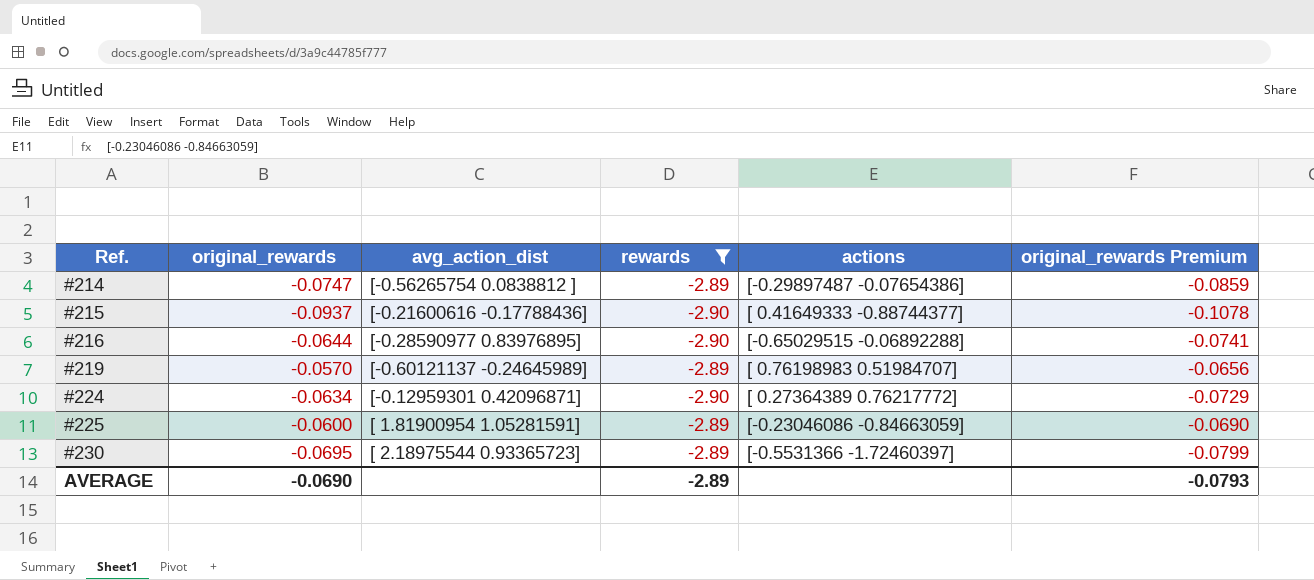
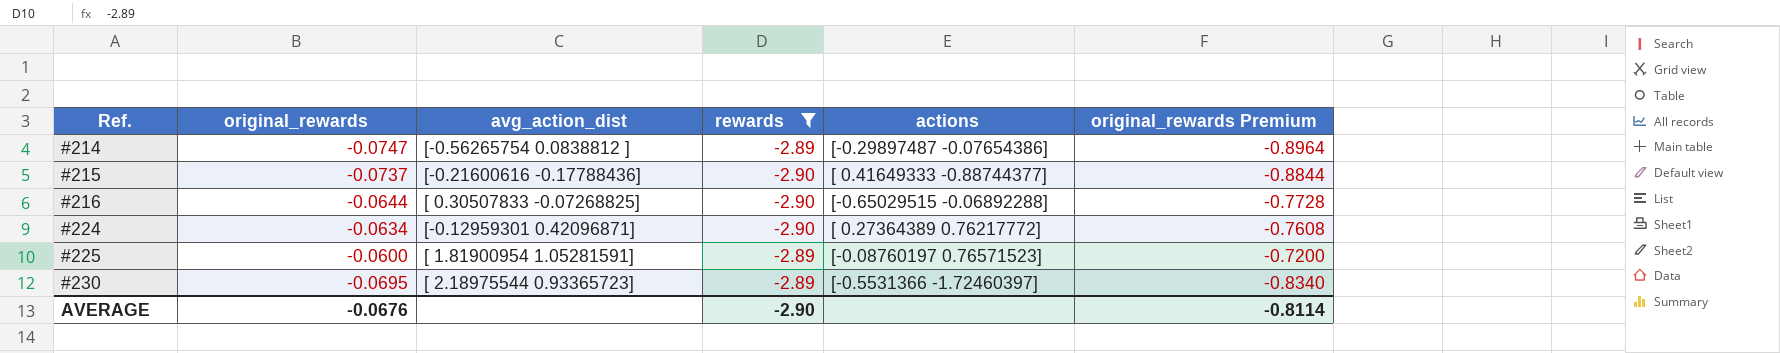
column original_rewards Premium | formula: [original_rewards] * 1.15 -> [original_rewards] * 12
row #219: -0.0570 | [-0.60121137 -0.24645989] | -2.89 | [ 0.76198983 0.51984707] | -0.0656 -> none
#215 | original_rewards: -0.0937 -> -0.0737
#216 | avg_action_dist: [-0.28590977 0.83976895] -> [ 0.30507833 -0.07268825]
#225 | actions: [-0.23046086 -0.84663059] -> [-0.08760197 0.76571523]
AVERAGE | original_rewards: -0.0690 -> -0.0676
AVERAGE | rewards: -2.89 -> -2.90
AVERAGE | original_rewards Premium: -0.0793 -> -0.8114

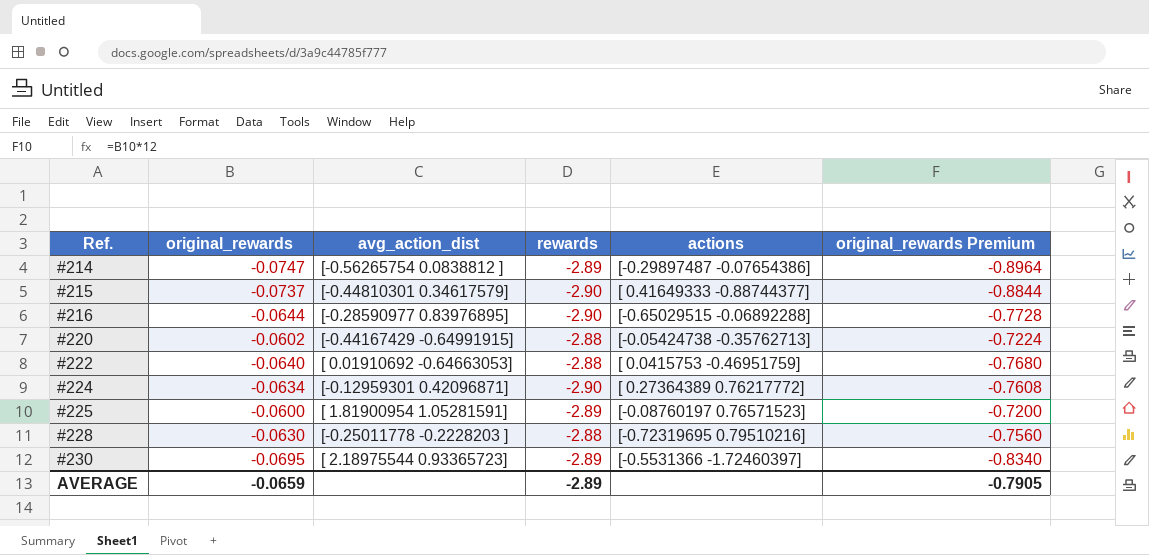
filter: rewards != -2.88 -> none
#215 | avg_action_dist: [-0.21600616 -0.17788436] -> [-0.44810301 0.34617579]
#216 | avg_action_dist: [ 0.30507833 -0.07268825] -> [-0.28590977 0.83976895]
AVERAGE | original_rewards: -0.0676 -> -0.0659
AVERAGE | rewards: -2.90 -> -2.89
AVERAGE | original_rewards Premium: -0.8114 -> -0.7905

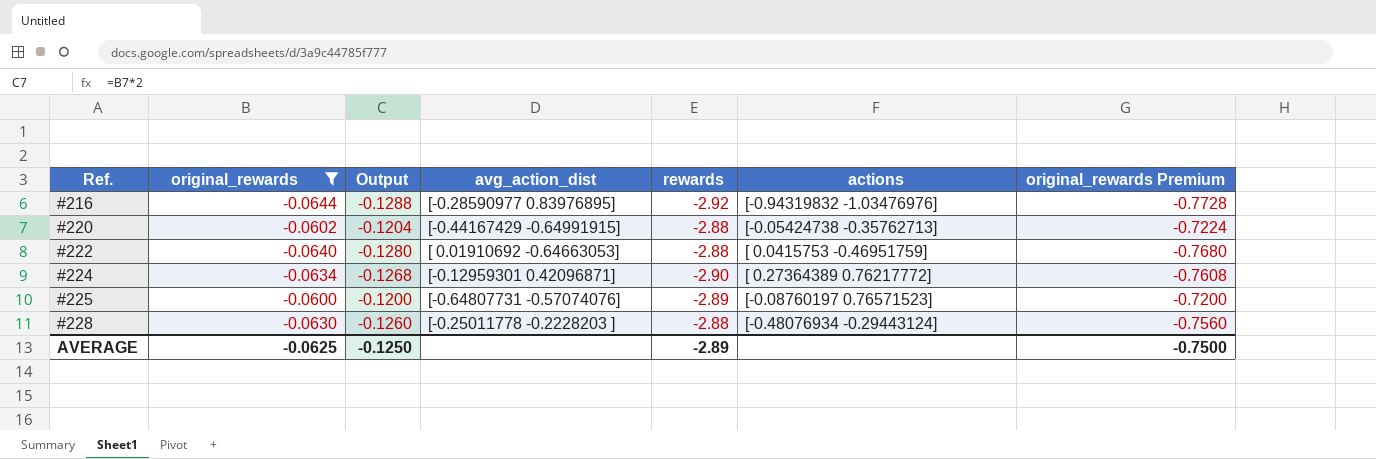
filter: none -> original_rewards >= -0.0644
column Output | formula: none -> [original_rewards] * 2
#216 | rewards: -2.90 -> -2.92
#216 | actions: [-0.65029515 -0.06892288] -> [-0.94319832 -1.03476976]
#225 | avg_action_dist: [ 1.81900954 1.05281591] -> [-0.64807731 -0.57074076]
#228 | actions: [-0.72319695 0.79510216] -> [-0.48076934 -0.29443124]
AVERAGE | original_rewards: -0.0659 -> -0.0625
AVERAGE | original_rewards Premium: -0.7905 -> -0.7500

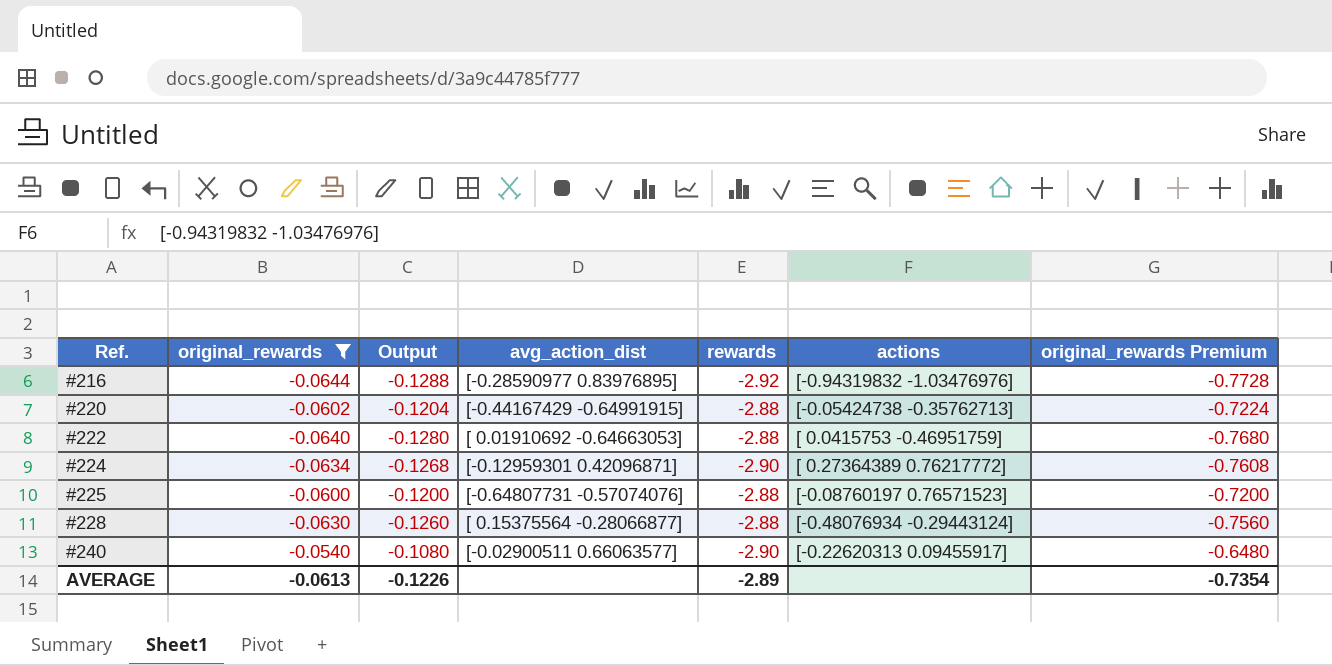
#225 | rewards: -2.89 -> -2.88
#228 | avg_action_dist: [-0.25011778 -0.2228203 ] -> [ 0.15375564 -0.28066877]
row #240: none -> -0.0540 | -0.1080 | [-0.02900511 0.66063577] | -2.90 | [-0.22620313 0.09455917] | -0.6480
AVERAGE | original_rewards: -0.0625 -> -0.0613
AVERAGE | Output: -0.1250 -> -0.1226
AVERAGE | original_rewards Premium: -0.7500 -> -0.7354

